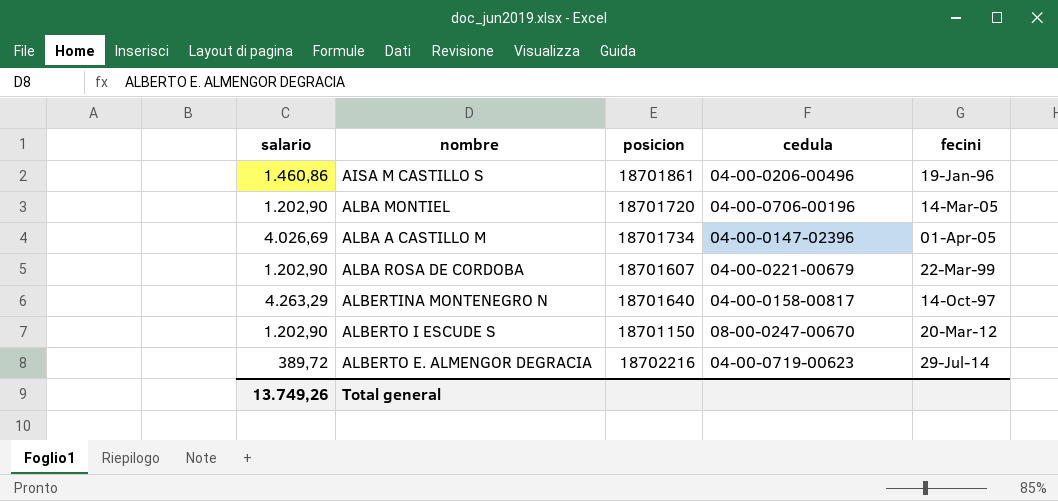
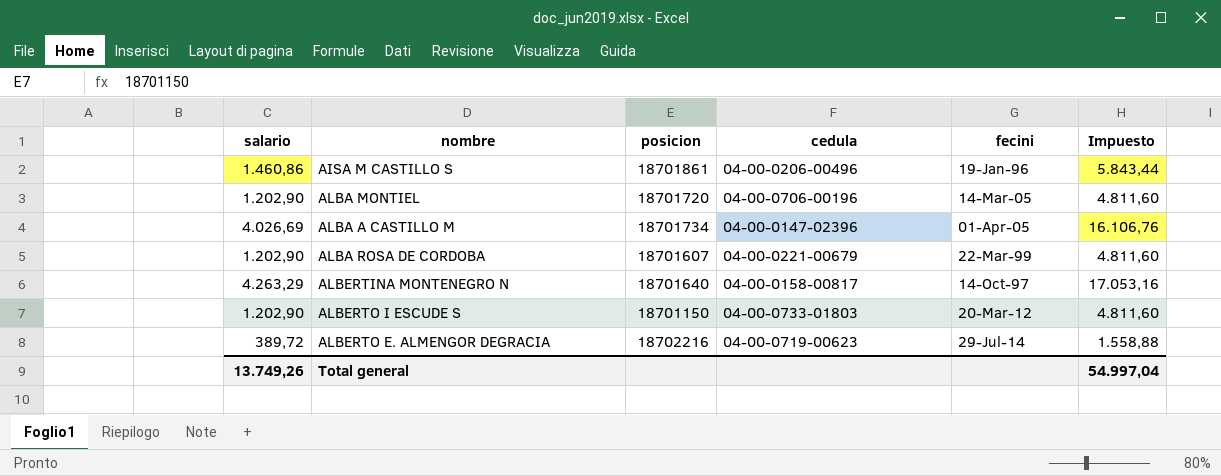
column Impuesto | formula: none -> [salario] * 4
ALBERTO I ESCUDE S | cedula: 08-00-0247-00670 -> 04-00-0733-01803

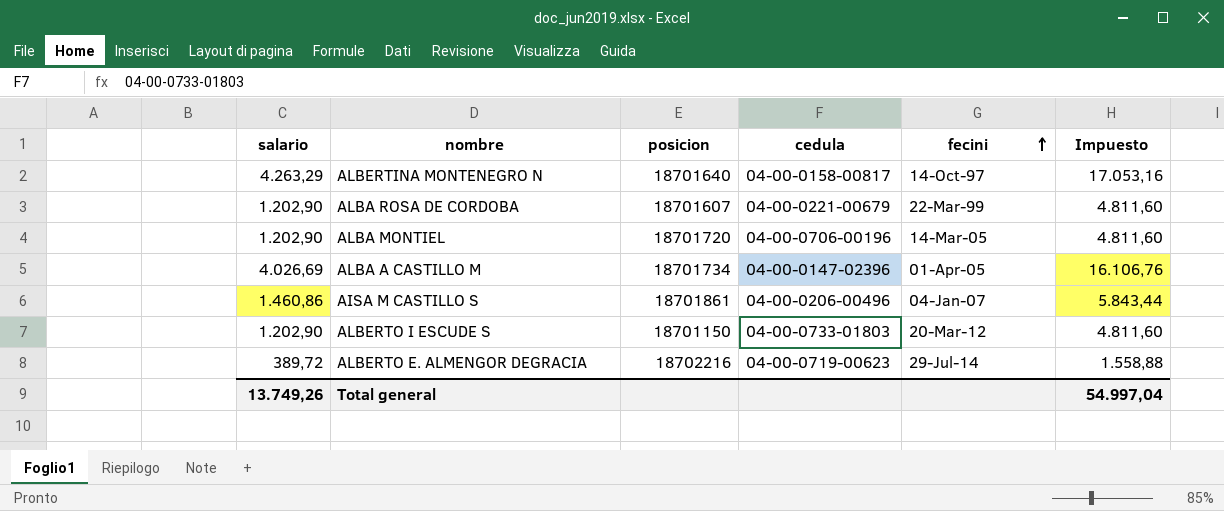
row order: none -> fecini ascending
AISA M CASTILLO S | fecini: 19-Jan-96 -> 04-Jan-07

